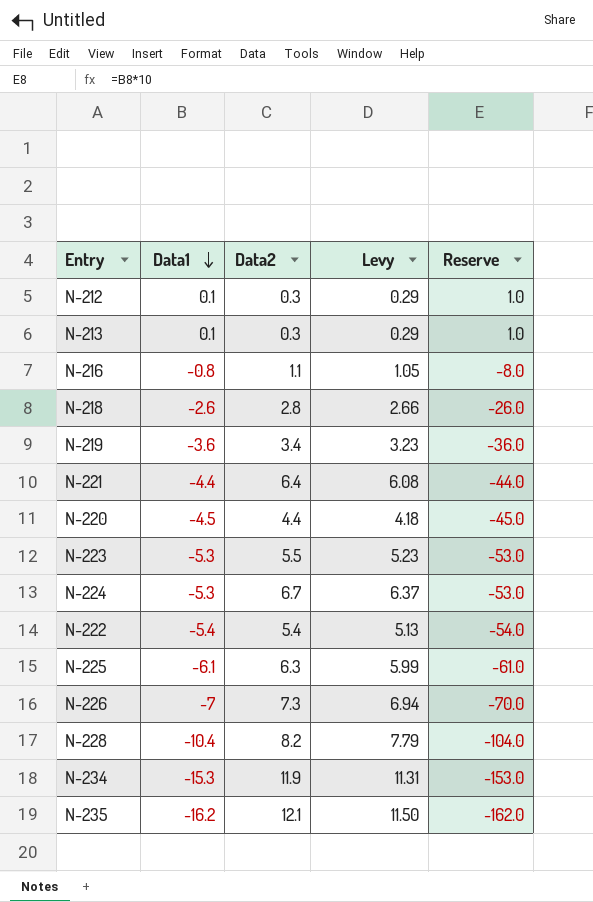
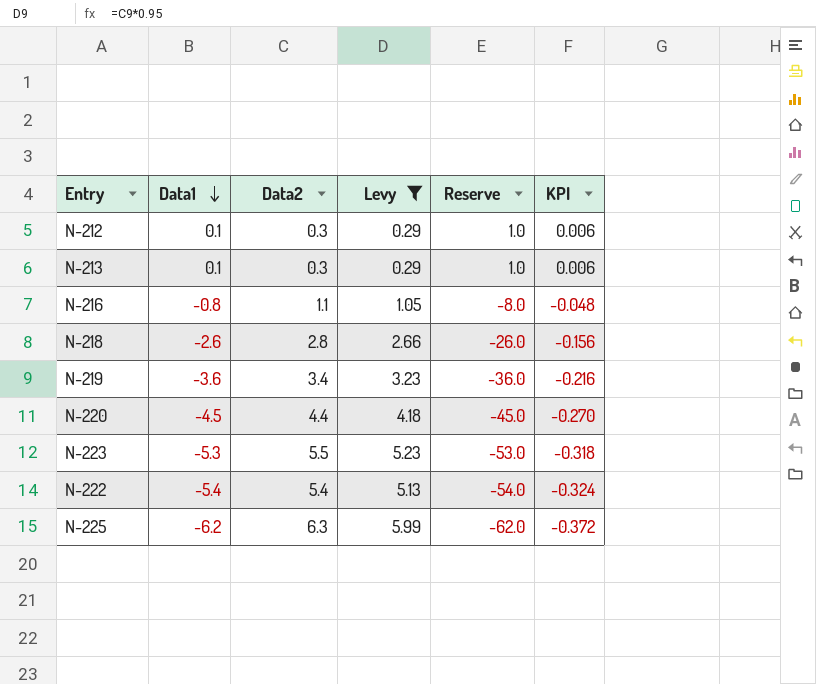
filter: none -> Levy <= 5.99
column KPI | formula: none -> [Data1] * 0.06
N-225 | Data1: -6.1 -> -6.2
N-225 | Reserve: -61.0 -> -62.0

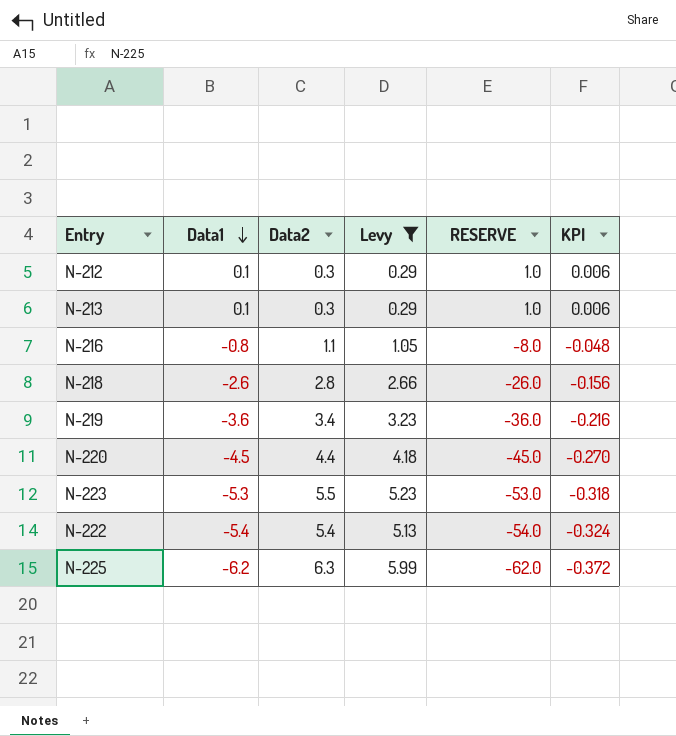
column name: Reserve -> RESERVE

